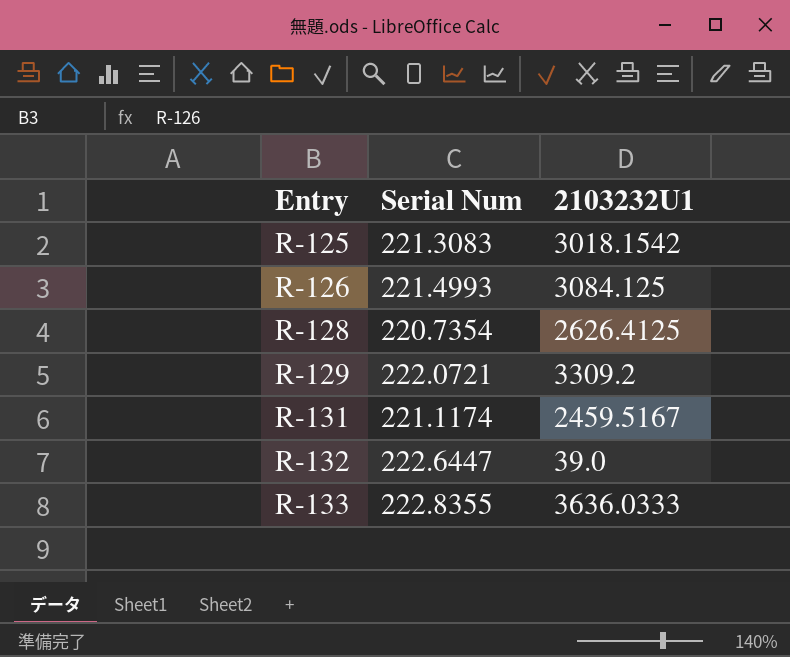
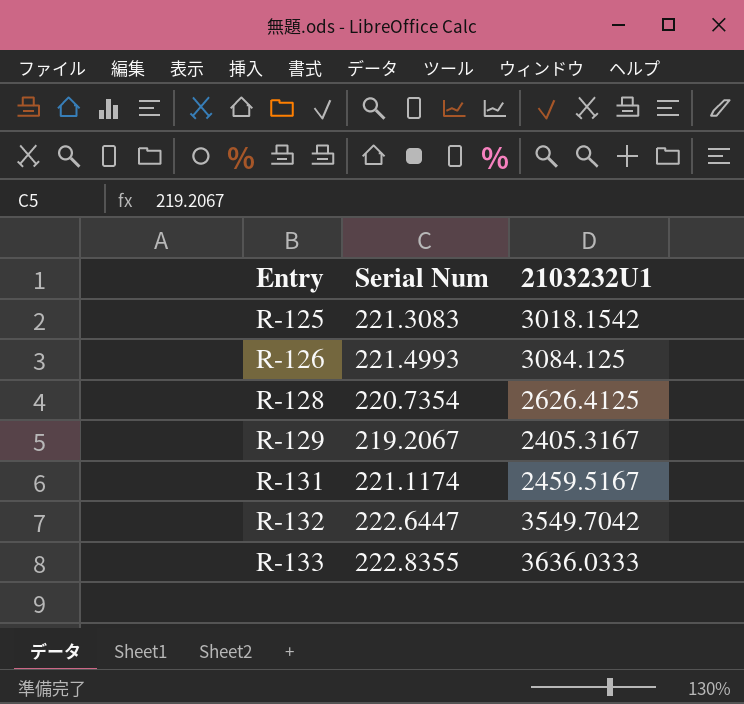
R-129 | Serial Num: 222.0721 -> 219.2067
R-129 | 2103232U1: 3309.2 -> 2405.3167
R-132 | 2103232U1: 39.0 -> 3549.7042

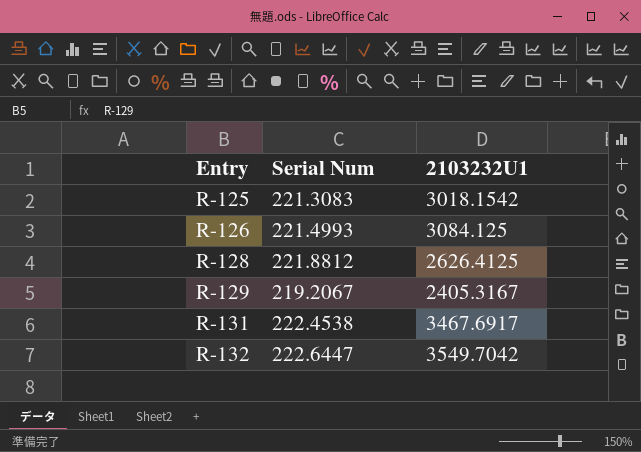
row R-133: 222.8355 | 3636.0333 -> none
R-128 | Serial Num: 220.7354 -> 221.8812
R-131 | Serial Num: 221.1174 -> 222.4538
R-131 | 2103232U1: 2459.5167 -> 3467.6917

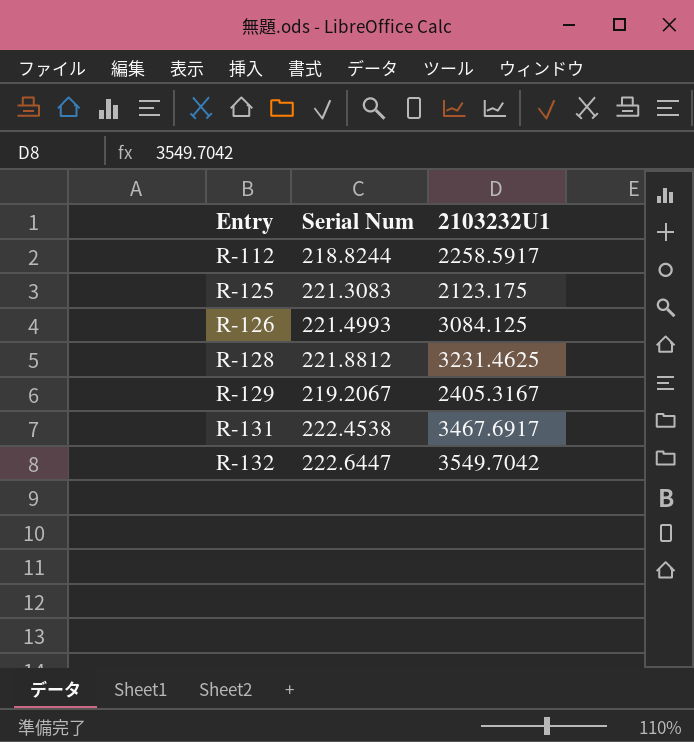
row R-112: none -> 218.8244 | 2258.5917
R-125 | 2103232U1: 3018.1542 -> 2123.175
R-128 | 2103232U1: 2626.4125 -> 3231.4625

